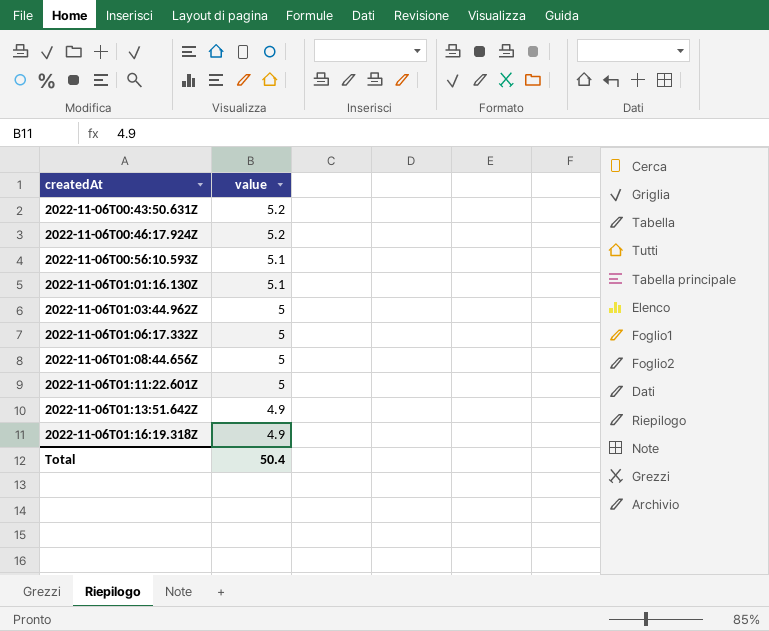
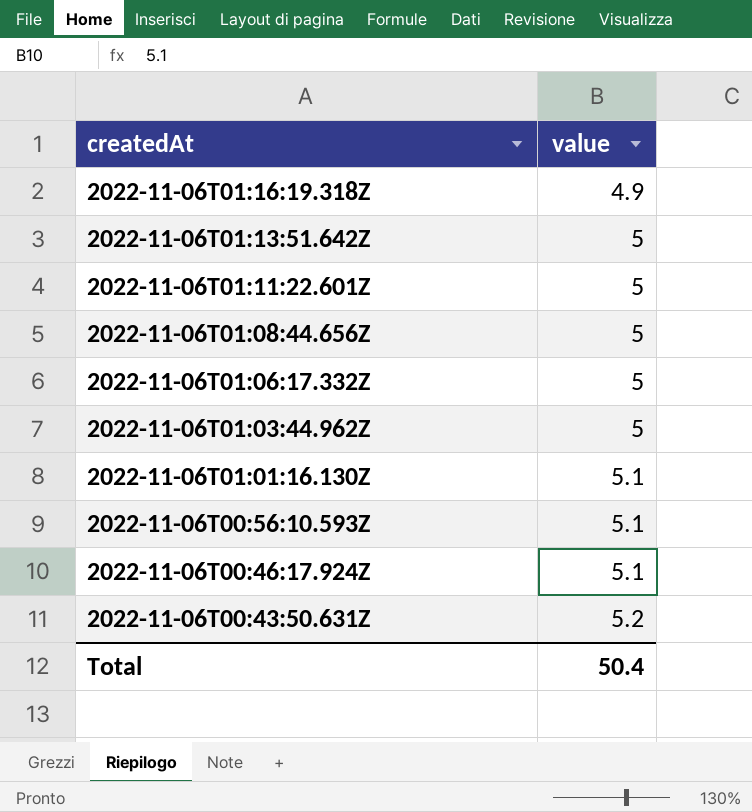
row order: createdAt ascending -> createdAt descending
2022-11-06T01:13:51.642Z | value: 4.9 -> 5
2022-11-06T00:46:17.924Z | value: 5.2 -> 5.1

